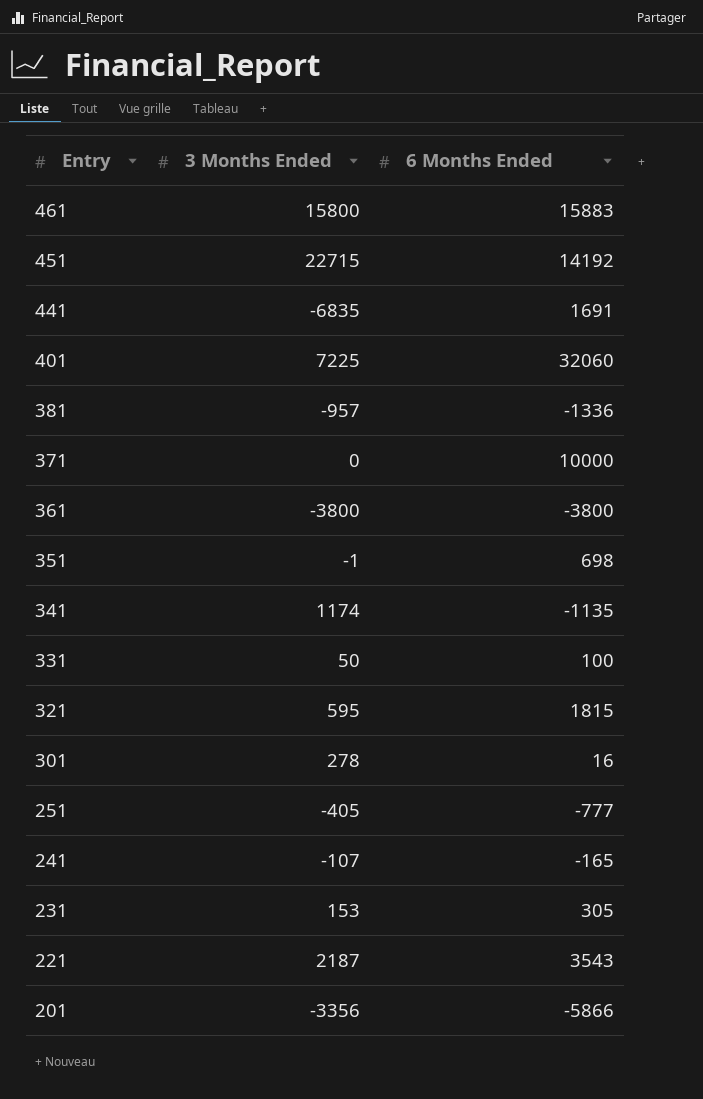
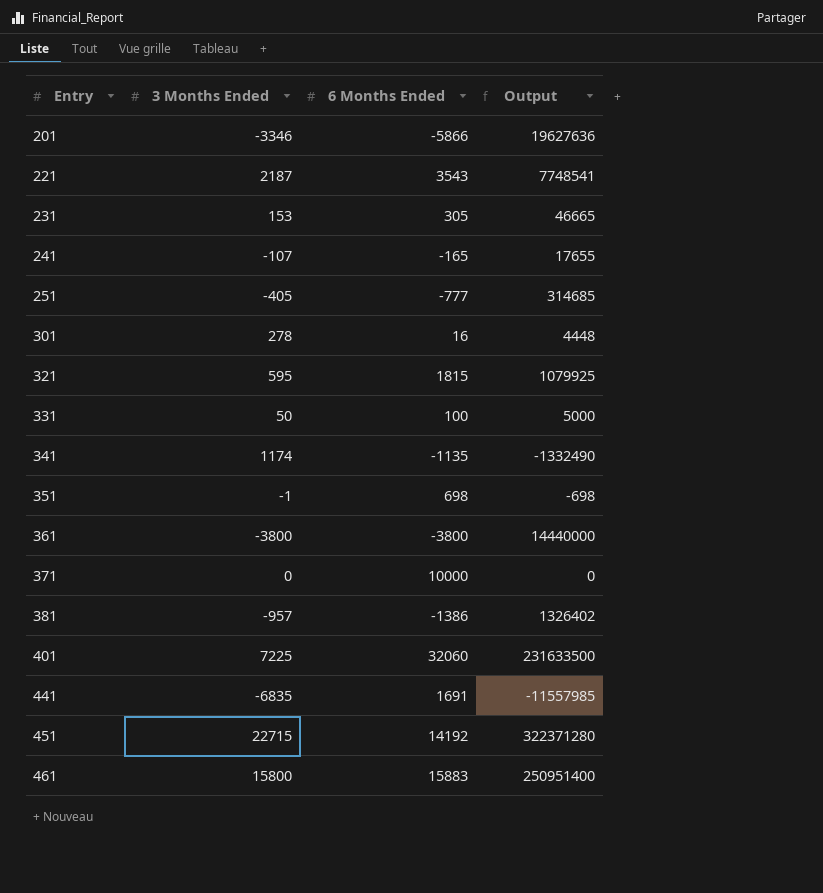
row order: Entry descending -> Entry ascending
column Output | formula: none -> [3 Months Ended] * [6 Months Ended]
201 | 3 Months Ended: -3356 -> -3346
381 | 6 Months Ended: -1336 -> -1386

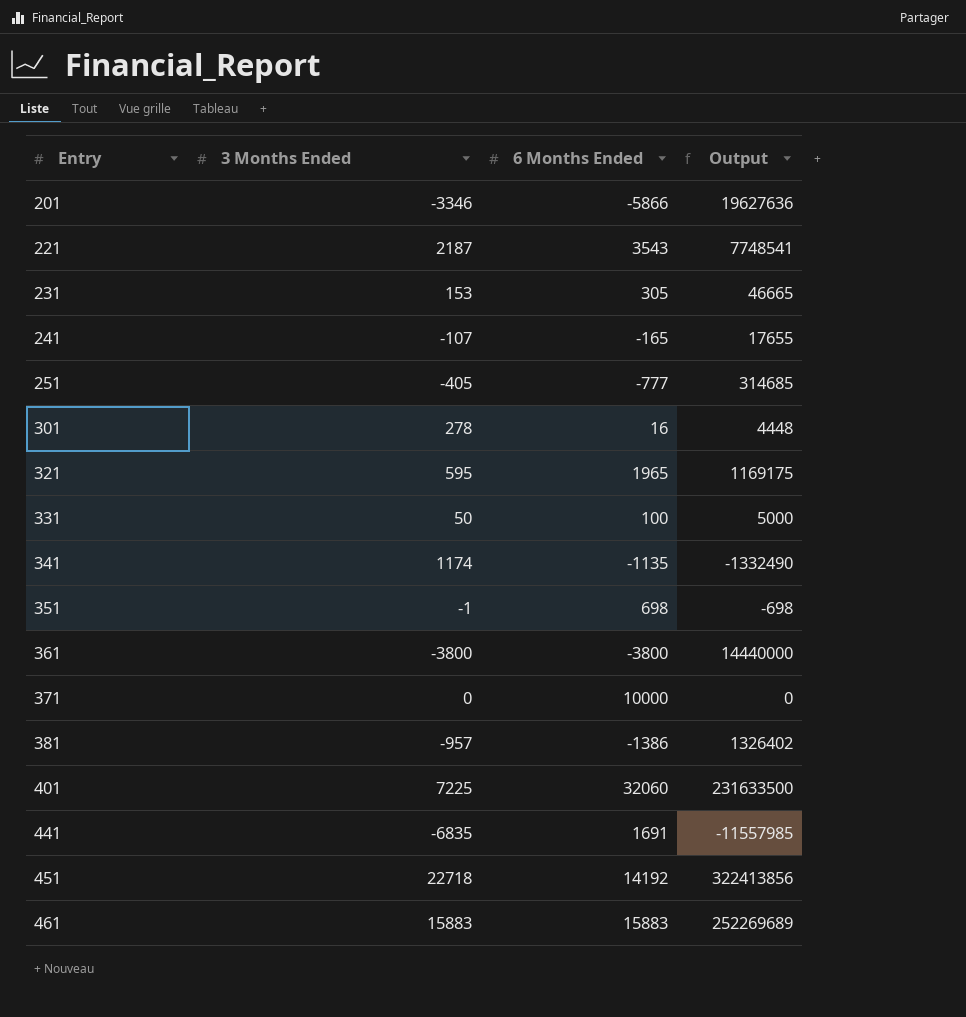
321 | 6 Months Ended: 1815 -> 1965
321 | Output: 1079925 -> 1169175
451 | 3 Months Ended: 22715 -> 22718
451 | Output: 322371280 -> 322413856
461 | 3 Months Ended: 15800 -> 15883
461 | Output: 250951400 -> 252269689

